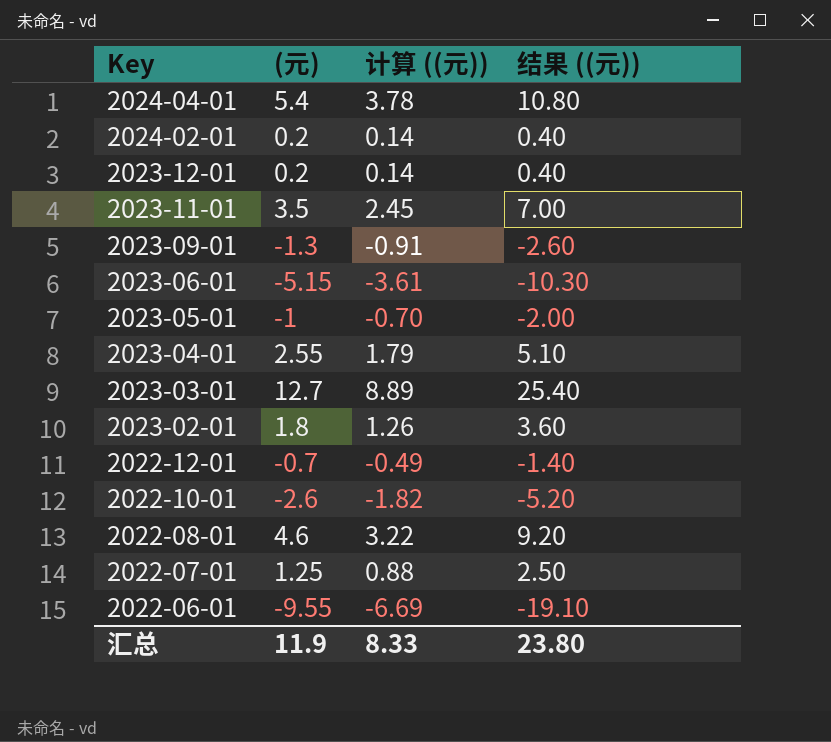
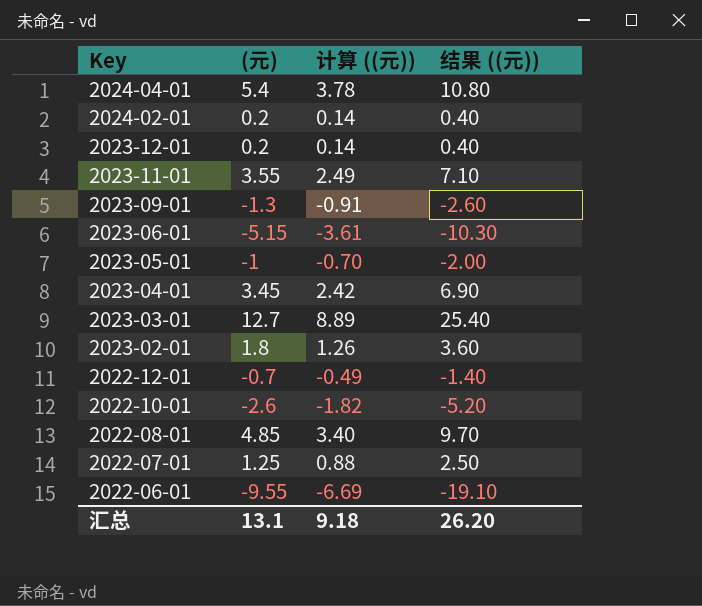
2023-11-01 | (元): 3.5 -> 3.55
2023-11-01 | 计算 ((元)): 2.45 -> 2.49
2023-11-01 | 结果 ((元)): 7.00 -> 7.10
2023-04-01 | (元): 2.55 -> 3.45
2023-04-01 | 计算 ((元)): 1.79 -> 2.42
2023-04-01 | 结果 ((元)): 5.10 -> 6.90
2022-08-01 | (元): 4.6 -> 4.85
2022-08-01 | 计算 ((元)): 3.22 -> 3.40
2022-08-01 | 结果 ((元)): 9.20 -> 9.70
汇总 | (元): 11.9 -> 13.1
汇总 | 计算 ((元)): 8.33 -> 9.18
汇总 | 结果 ((元)): 23.80 -> 26.20

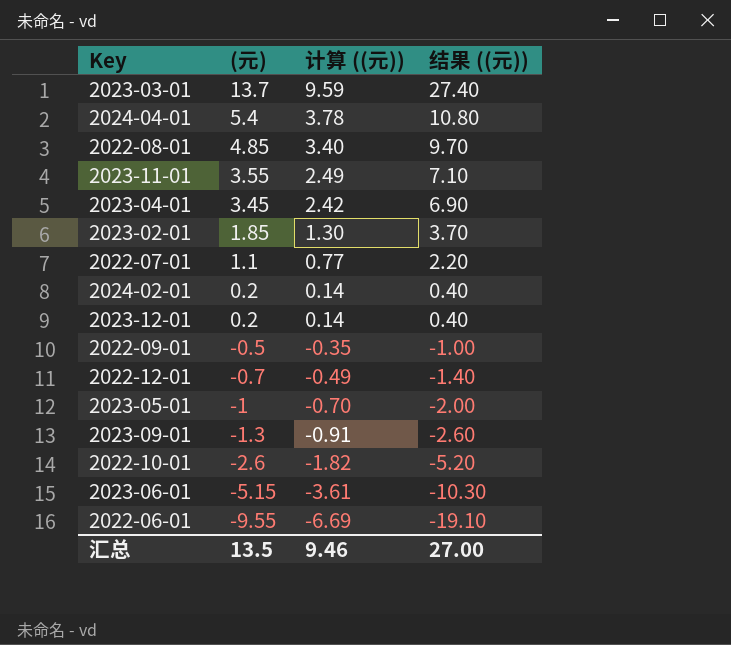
row order: Key descending -> (元) descending
2023-03-01 | (元): 12.7 -> 13.7
2023-03-01 | 计算 ((元)): 8.89 -> 9.59
2023-03-01 | 结果 ((元)): 25.40 -> 27.40
2023-02-01 | (元): 1.8 -> 1.85
2023-02-01 | 计算 ((元)): 1.26 -> 1.30
2023-02-01 | 结果 ((元)): 3.60 -> 3.70
2022-07-01 | (元): 1.25 -> 1.1
2022-07-01 | 计算 ((元)): 0.88 -> 0.77
2022-07-01 | 结果 ((元)): 2.50 -> 2.20
row 2022-09-01: none -> -0.5 | -0.35 | -1.00
汇总 | (元): 13.1 -> 13.5
汇总 | 计算 ((元)): 9.18 -> 9.46
汇总 | 结果 ((元)): 26.20 -> 27.00

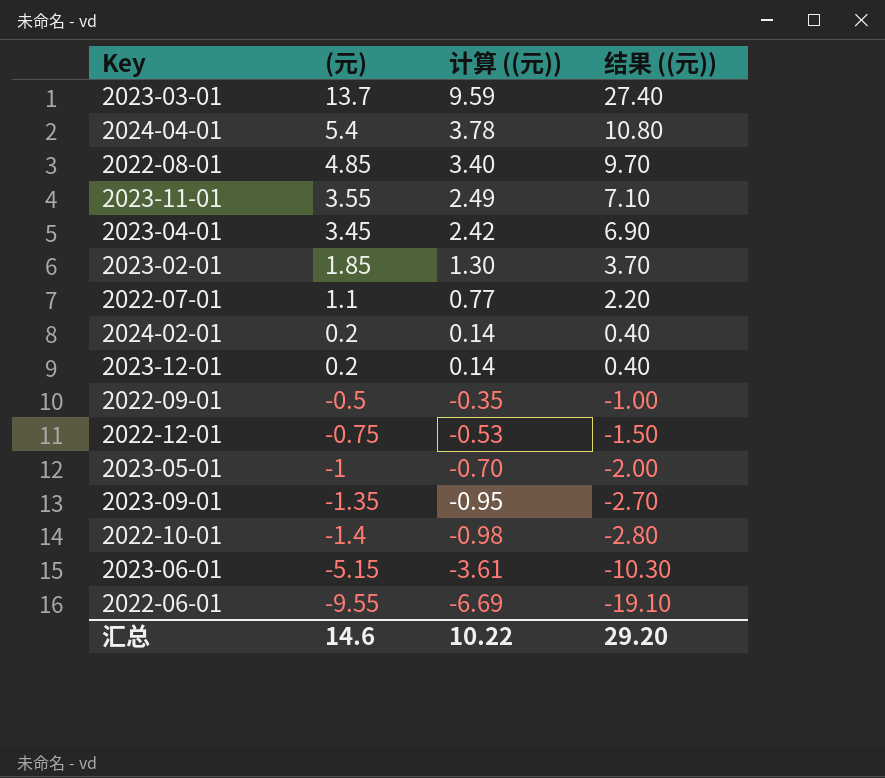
2022-12-01 | (元): -0.7 -> -0.75
2022-12-01 | 计算 ((元)): -0.49 -> -0.53
2022-12-01 | 结果 ((元)): -1.40 -> -1.50
2023-09-01 | (元): -1.3 -> -1.35
2023-09-01 | 计算 ((元)): -0.91 -> -0.95
2023-09-01 | 结果 ((元)): -2.60 -> -2.70
2022-10-01 | (元): -2.6 -> -1.4
2022-10-01 | 计算 ((元)): -1.82 -> -0.98
2022-10-01 | 结果 ((元)): -5.20 -> -2.80
汇总 | (元): 13.5 -> 14.6
汇总 | 计算 ((元)): 9.46 -> 10.22
汇总 | 结果 ((元)): 27.00 -> 29.20

